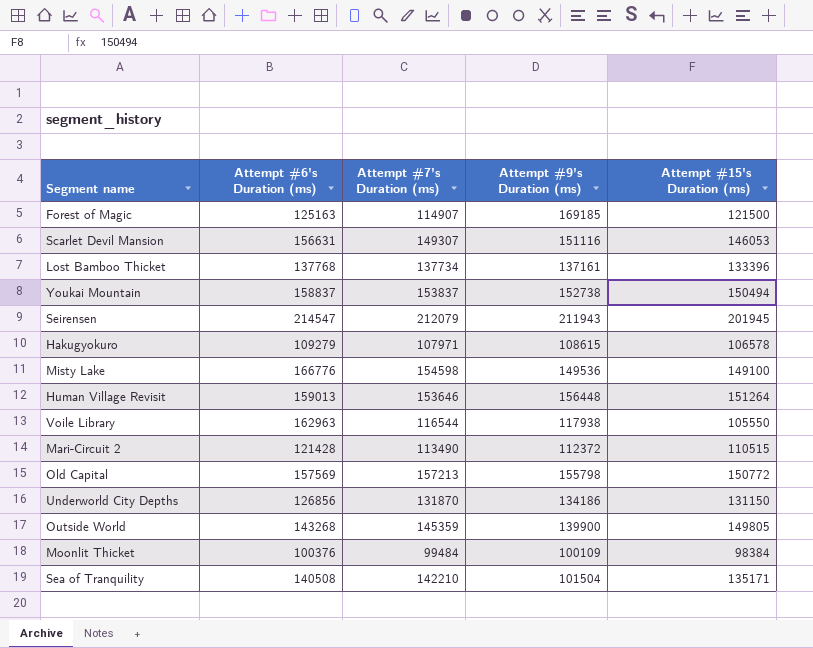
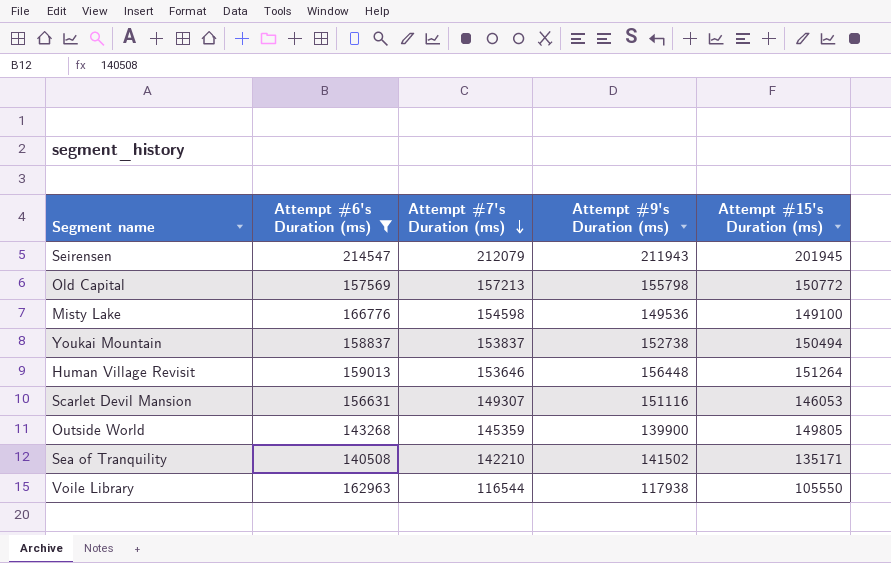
filter: none -> Attempt #6's Duration (ms) >= 140508
row order: none -> Attempt #7's Duration (ms) descending
Sea of Tranquility | Attempt #9's Duration (ms): 101504 -> 141502

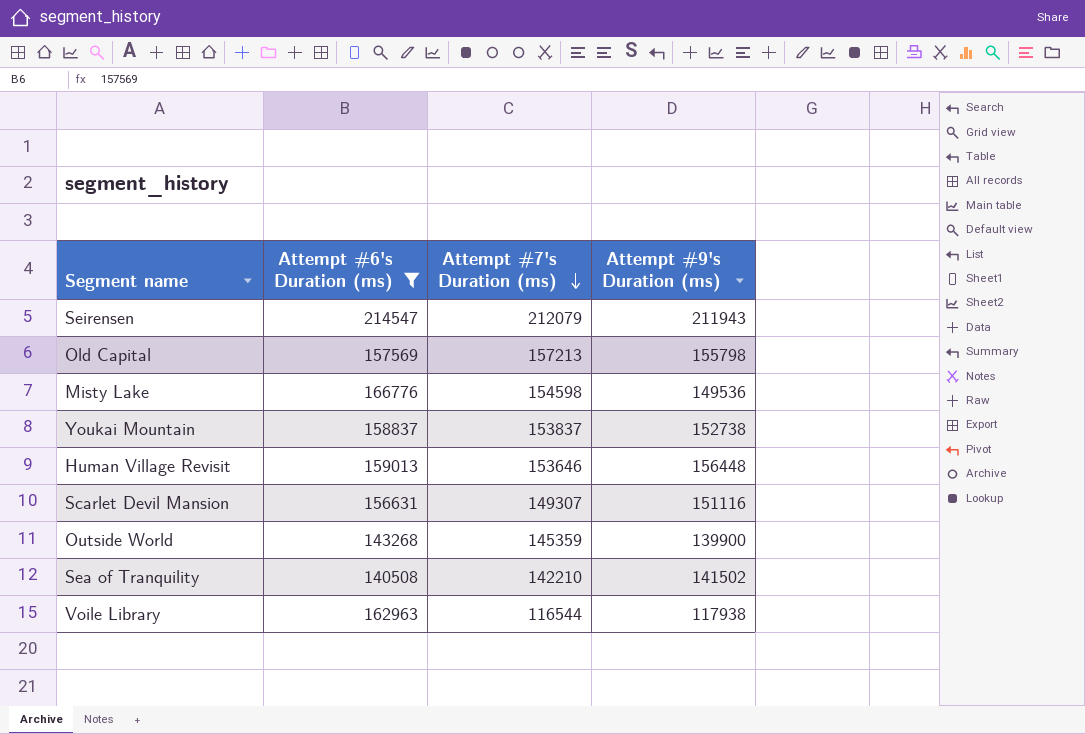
column Attempt #15's Duration (ms) | position: 5 -> none

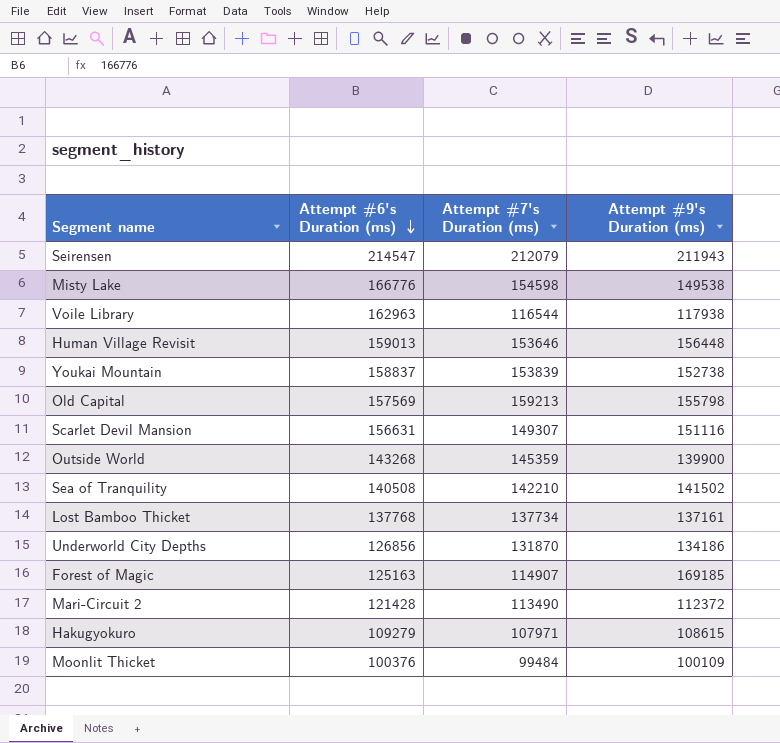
filter: Attempt #6's Duration (ms) >= 140508 -> none
row order: Attempt #7's Duration (ms) descending -> Attempt #6's Duration (ms) descending
Misty Lake | Attempt #9's Duration (ms): 149536 -> 149538
Youkai Mountain | Attempt #7's Duration (ms): 153837 -> 153839
Old Capital | Attempt #7's Duration (ms): 157213 -> 159213

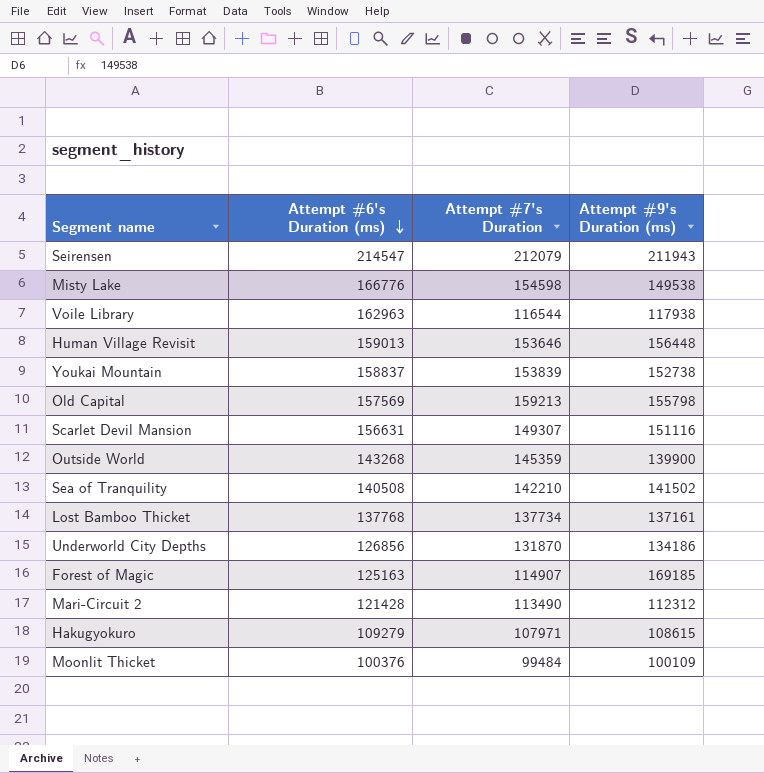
column name: Attempt #7's Duration (ms) -> Attempt #7's Duration
Mari-Circuit 2 | Attempt #9's Duration (ms): 112372 -> 112312

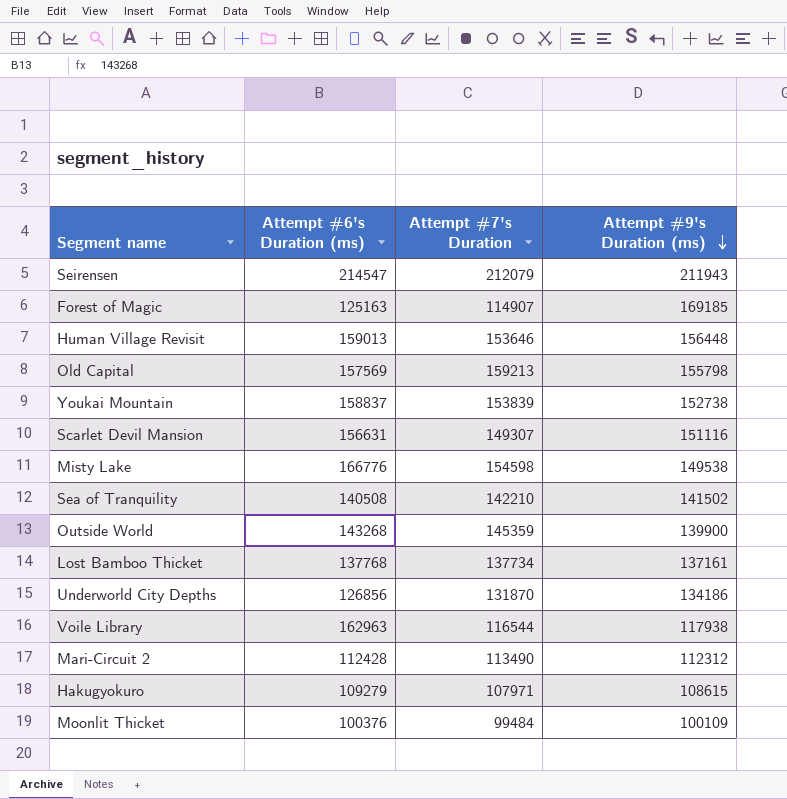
row order: Attempt #6's Duration (ms) descending -> Attempt #9's Duration (ms) descending
Mari-Circuit 2 | Attempt #6's Duration (ms): 121428 -> 112428

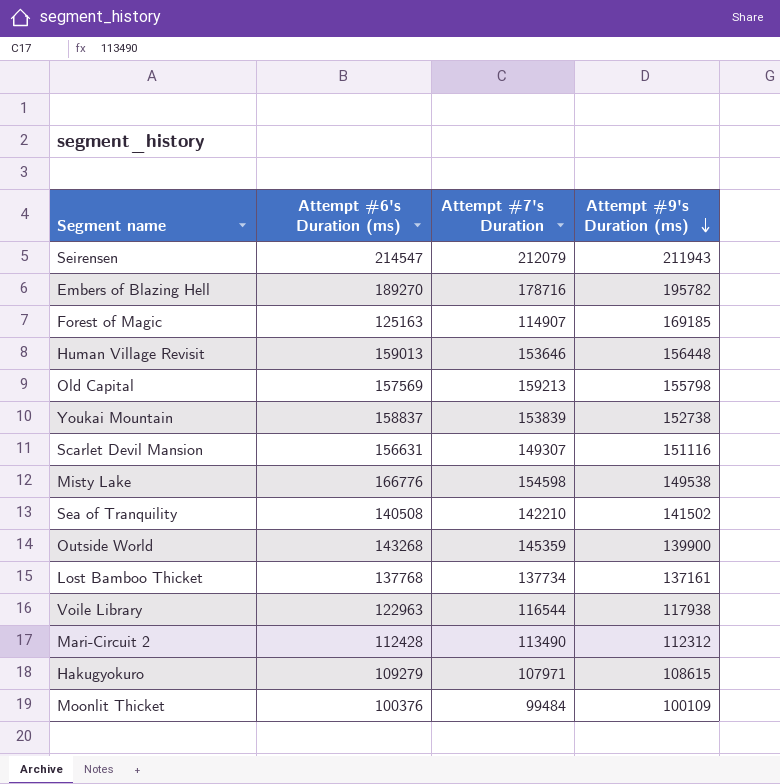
row Underworld City Depths: 126856 | 131870 | 134186 -> none
row Embers of Blazing Hell: none -> 189270 | 178716 | 195782
Voile Library | Attempt #6's Duration (ms): 162963 -> 122963

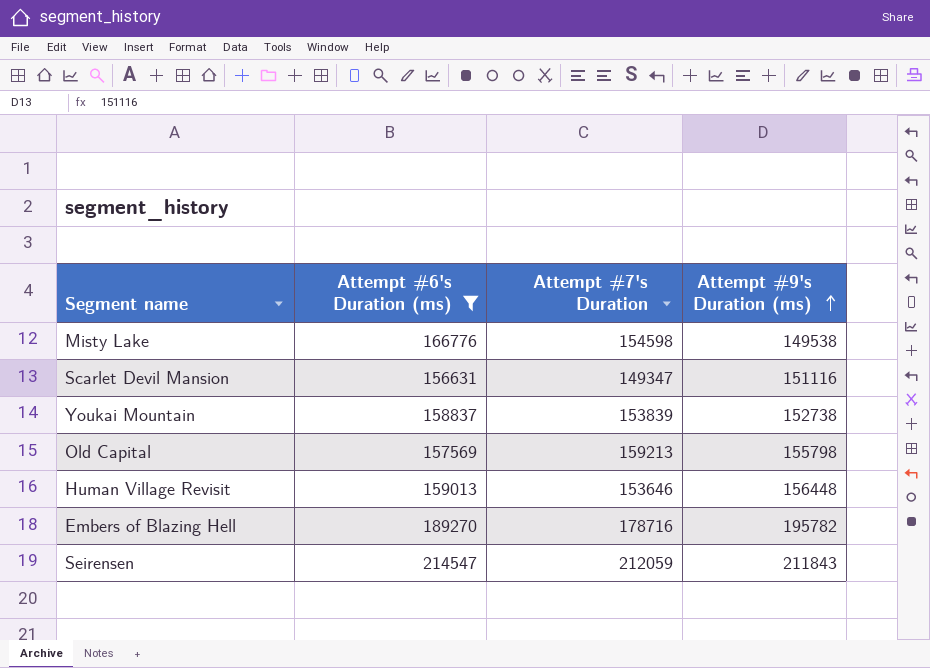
filter: none -> Attempt #6's Duration (ms) >= 156631
row order: Attempt #9's Duration (ms) descending -> Attempt #9's Duration (ms) ascending
Scarlet Devil Mansion | Attempt #7's Duration: 149307 -> 149347
Seirensen | Attempt #7's Duration: 212079 -> 212059
Seirensen | Attempt #9's Duration (ms): 211943 -> 211843

